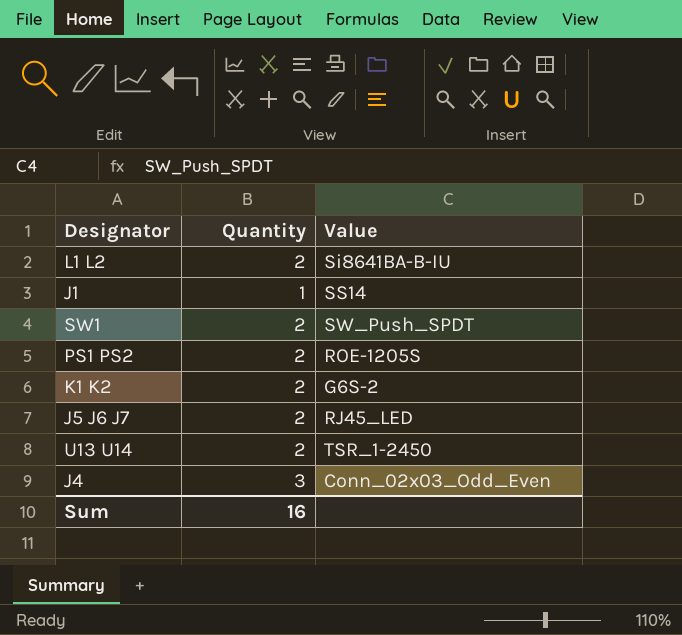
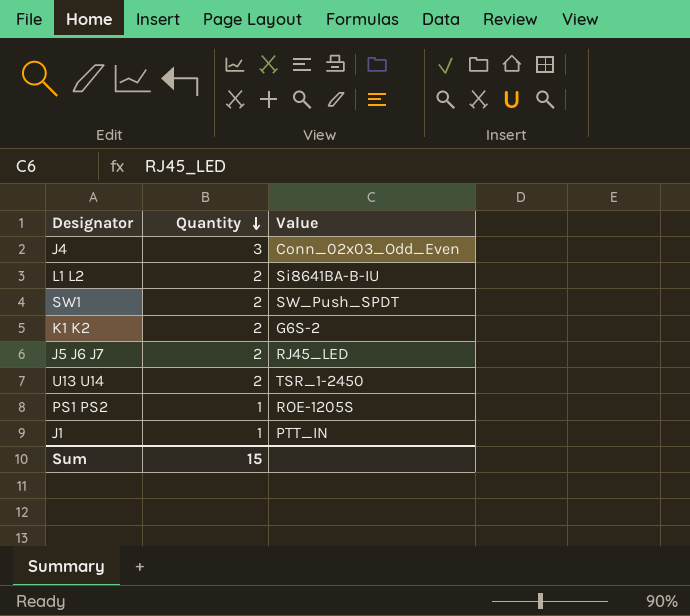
row order: none -> Quantity descending
PS1 PS2 | Quantity: 2 -> 1
J1 | Value: SS14 -> PTT_IN
Sum | Quantity: 16 -> 15

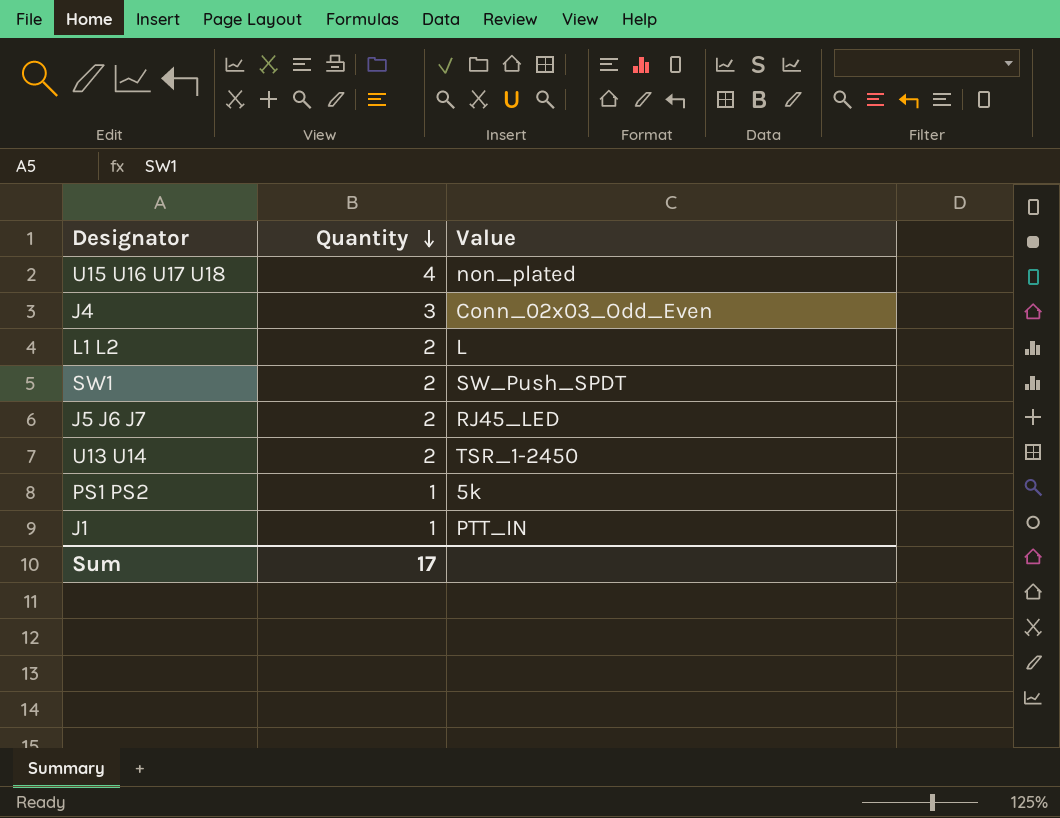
row K1 K2: 2 | G6S-2 -> none
row U15 U16 U17 U18: none -> 4 | non_plated
L1 L2 | Value: Si8641BA-B-IU -> L
PS1 PS2 | Value: ROE-1205S -> 5k
Sum | Quantity: 15 -> 17

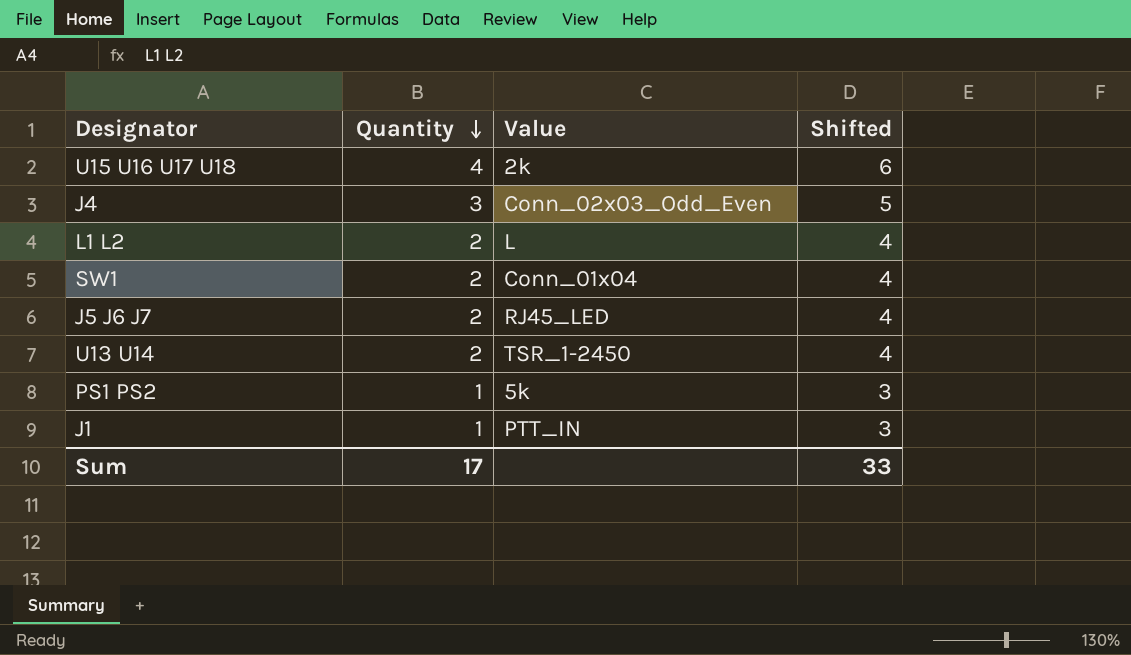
column Shifted | formula: none -> [Quantity] + 2
U15 U16 U17 U18 | Value: non_plated -> 2k
SW1 | Value: SW_Push_SPDT -> Conn_01x04

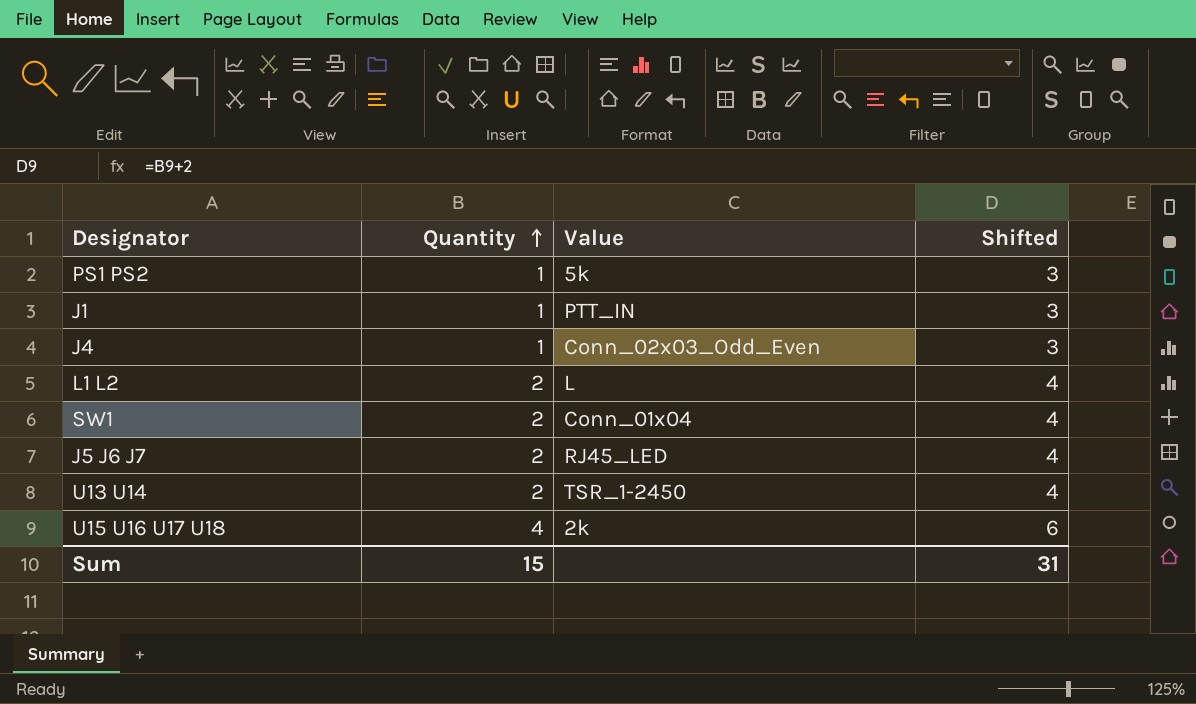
row order: Quantity descending -> Quantity ascending
J4 | Quantity: 3 -> 1
J4 | Shifted: 5 -> 3
Sum | Quantity: 17 -> 15
Sum | Shifted: 33 -> 31

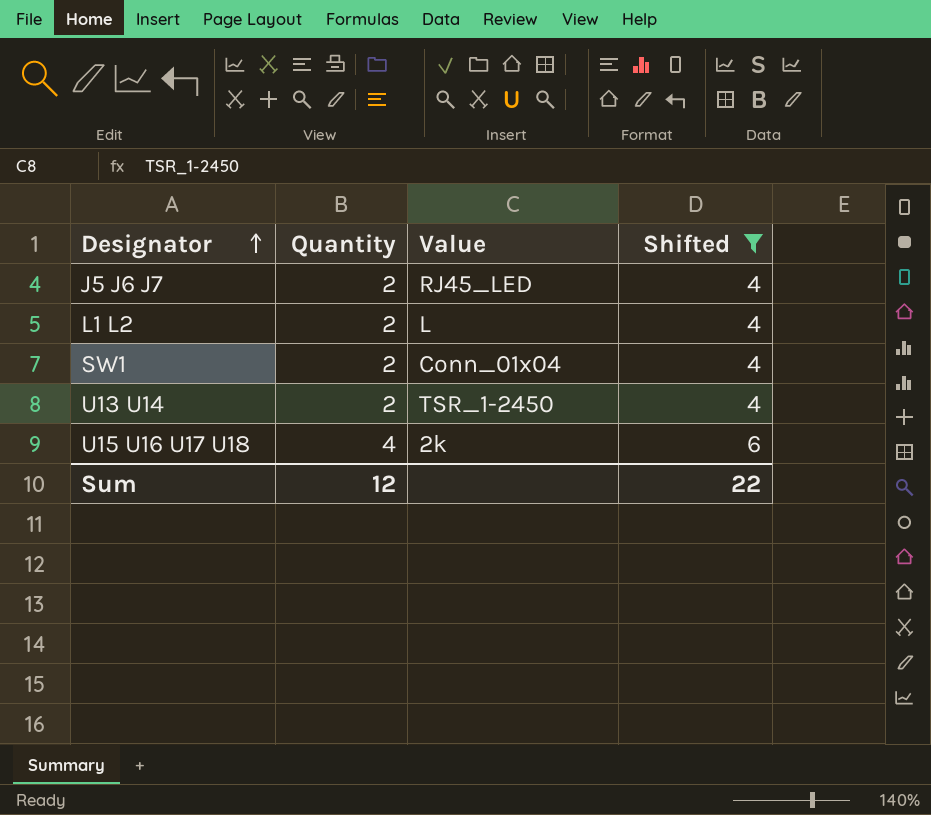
filter: none -> Shifted != 3
row order: Quantity ascending -> Designator ascending
Sum | Quantity: 15 -> 12
Sum | Shifted: 31 -> 22

